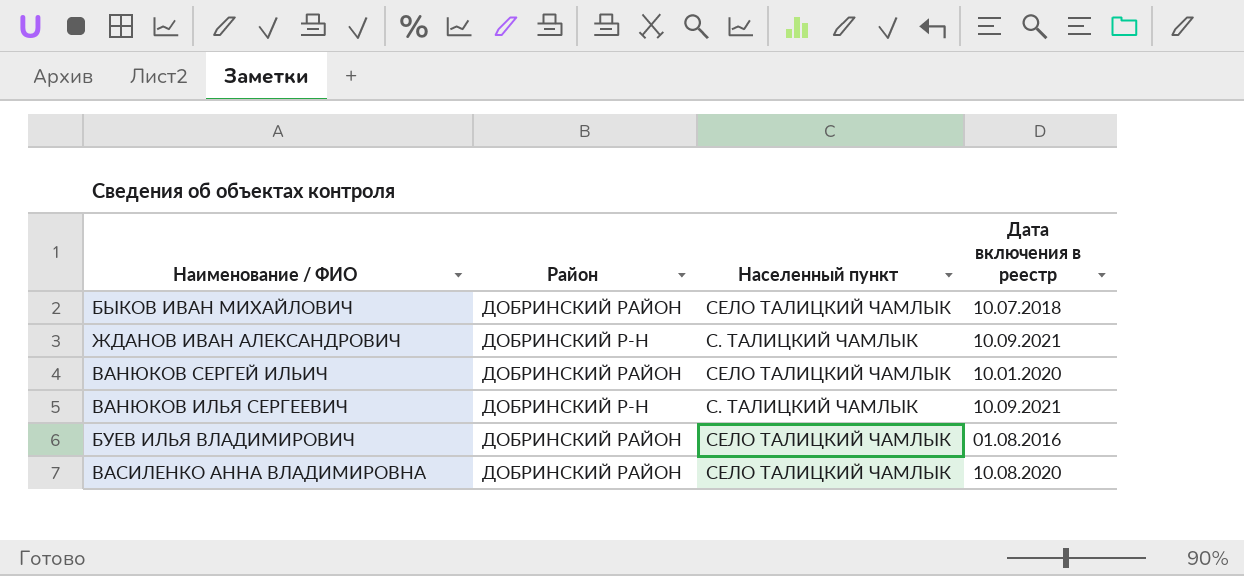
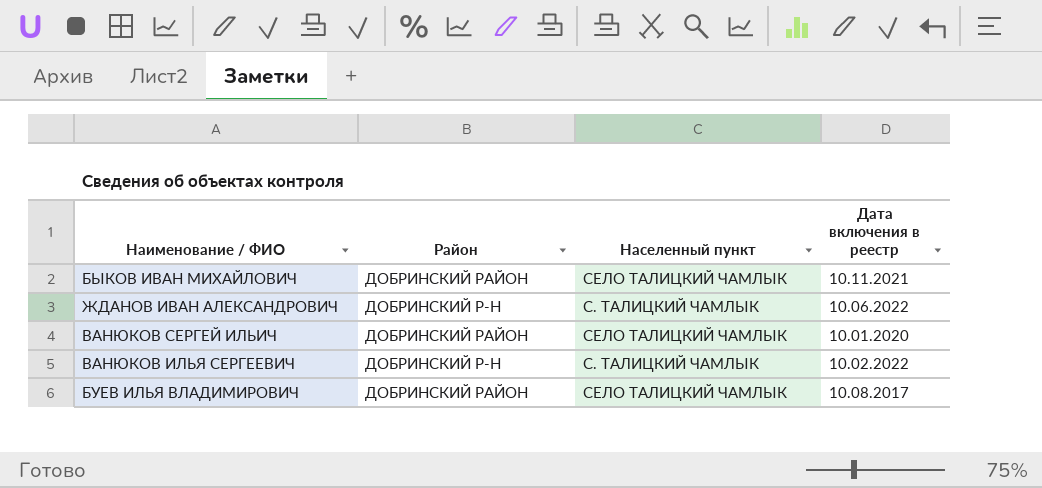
row ВАСИЛЕНКО АННА ВЛАДИМИРОВНА: ДОБРИНСКИЙ РАЙОН | СЕЛО ТАЛИЦКИЙ ЧАМЛЫК | 10.08.2020 -> none
БЫКОВ ИВАН МИХАЙЛОВИЧ | Дата включения в реестр: 10.07.2018 -> 10.11.2021
ЖДАНОВ ИВАН АЛЕКСАНДРОВИЧ | Дата включения в реестр: 10.09.2021 -> 10.06.2022
ВАНЮКОВ ИЛЬЯ СЕРГЕЕВИЧ | Дата включения в реестр: 10.09.2021 -> 10.02.2022
БУЕВ ИЛЬЯ ВЛАДИМИРОВИЧ | Дата включения в реестр: 01.08.2016 -> 10.08.2017

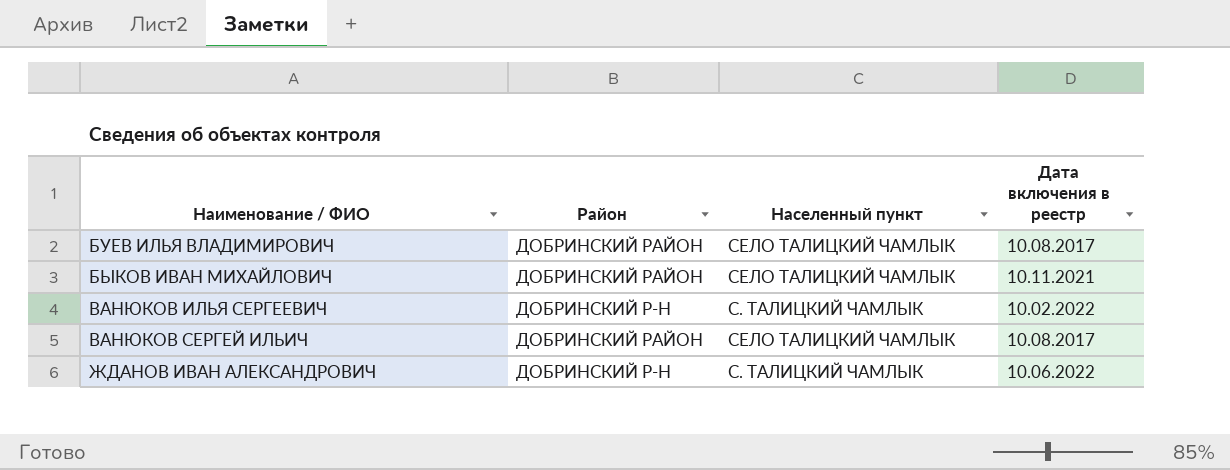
row order: none -> Наименование / ФИО ascending
ВАНЮКОВ СЕРГЕЙ ИЛЬИЧ | Дата включения в реестр: 10.01.2020 -> 10.08.2017

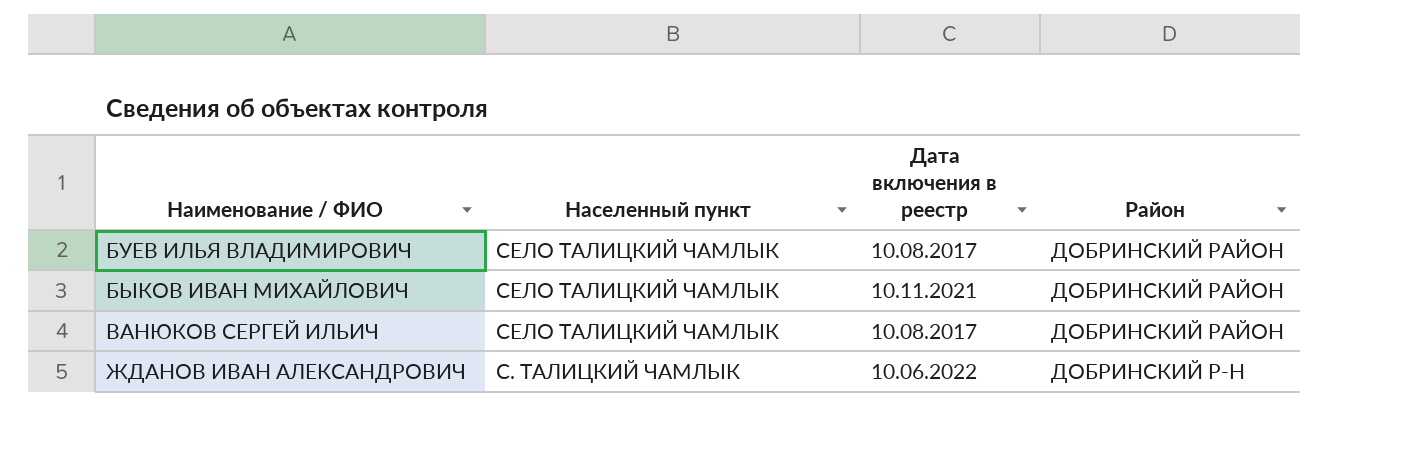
column Район | position: 2 -> 4
row ВАНЮКОВ ИЛЬЯ СЕРГЕЕВИЧ: ДОБРИНСКИЙ Р-Н | С. ТАЛИЦКИЙ ЧАМЛЫК | 10.02.2022 -> none

